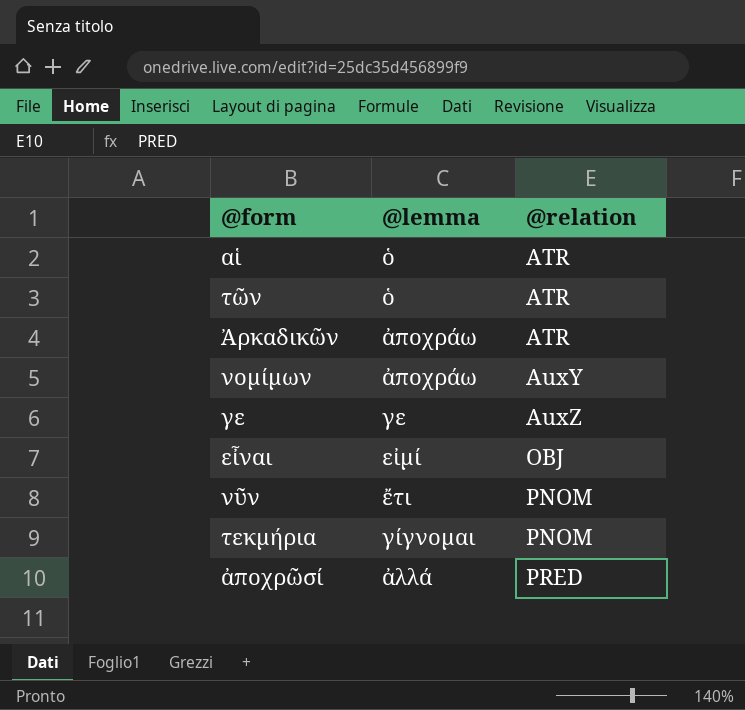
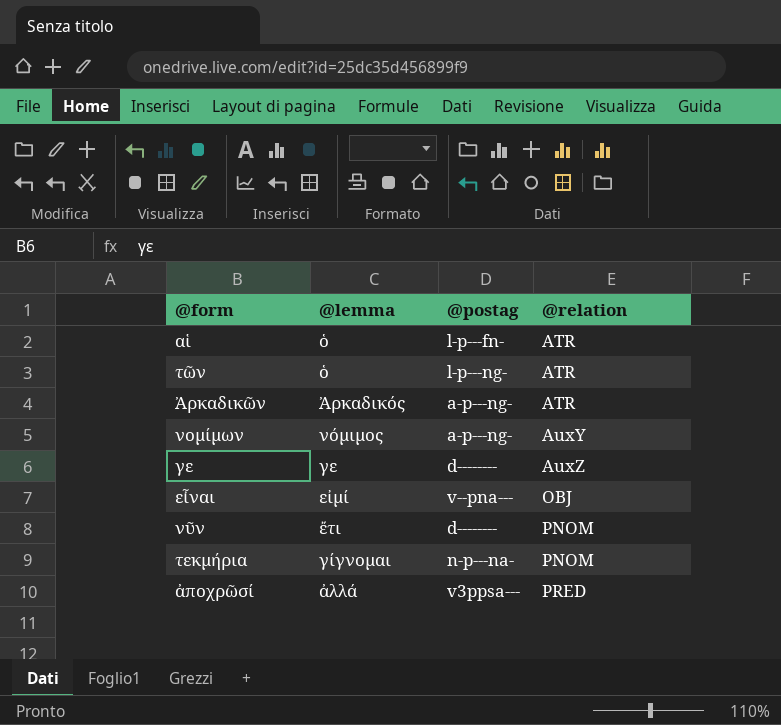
column @postag | position: none -> 3
Ἀρκαδικῶν | @lemma: ἀποχράω -> Ἀρκαδικός
νομίμων | @lemma: ἀποχράω -> νόμιμος

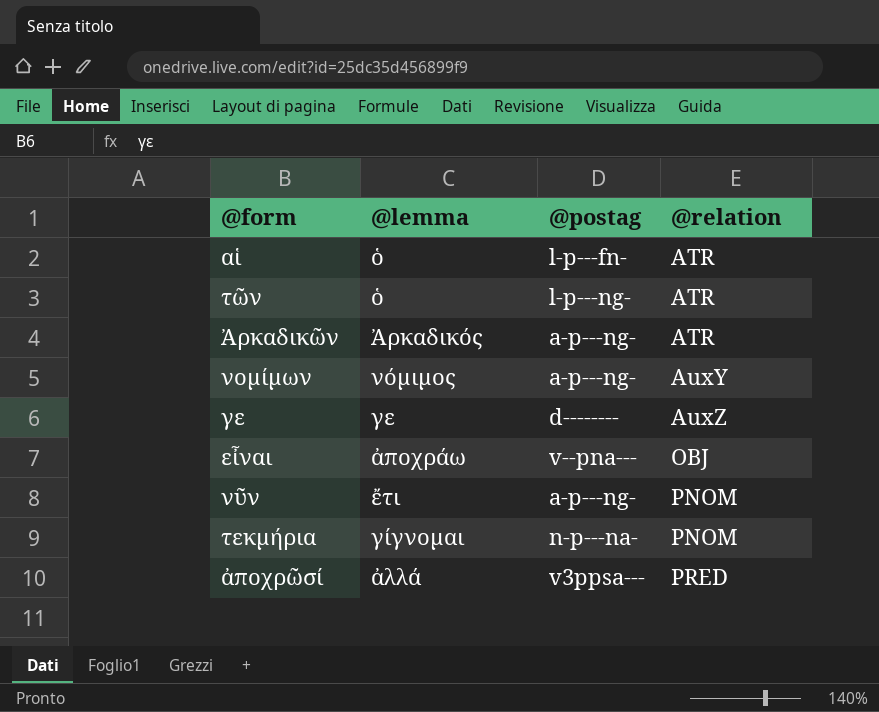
εἶναι | @lemma: εἰμί -> ἀποχράω
νῦν | @postag: d-------- -> a-p---ng-

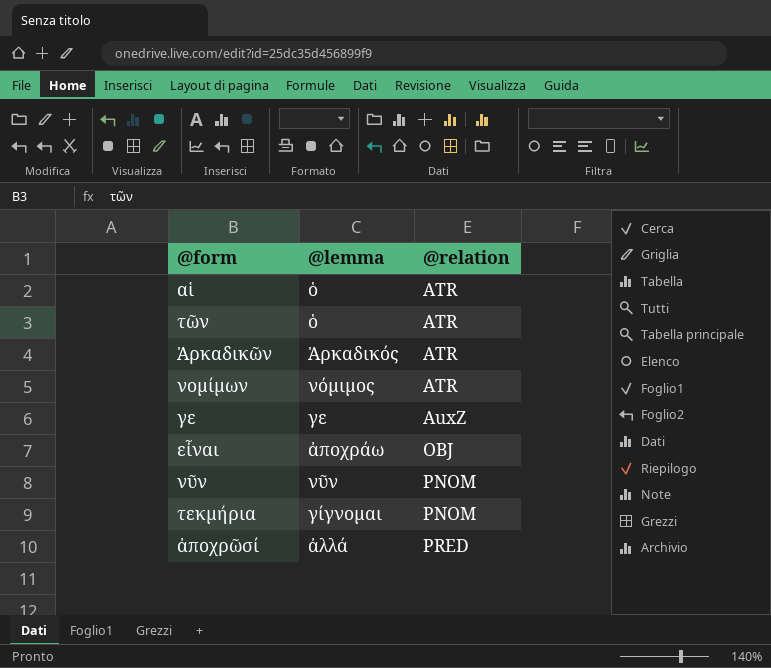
column @postag | position: 3 -> none
νομίμων | @relation: AuxY -> ATR
νῦν | @lemma: ἔτι -> νῦν

